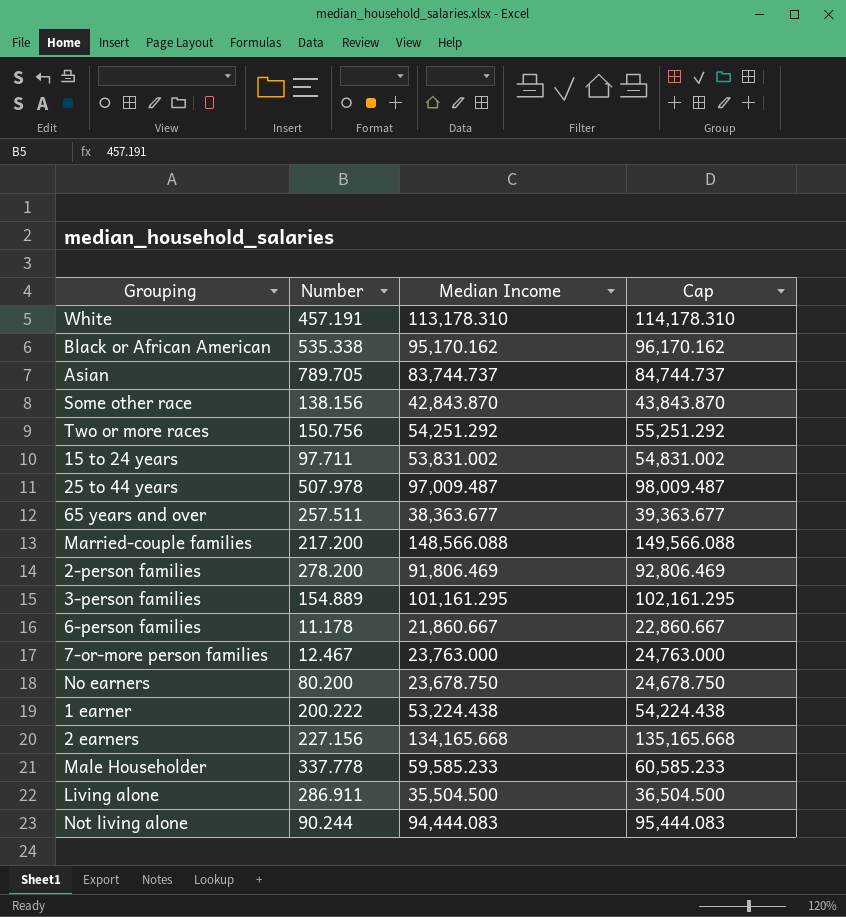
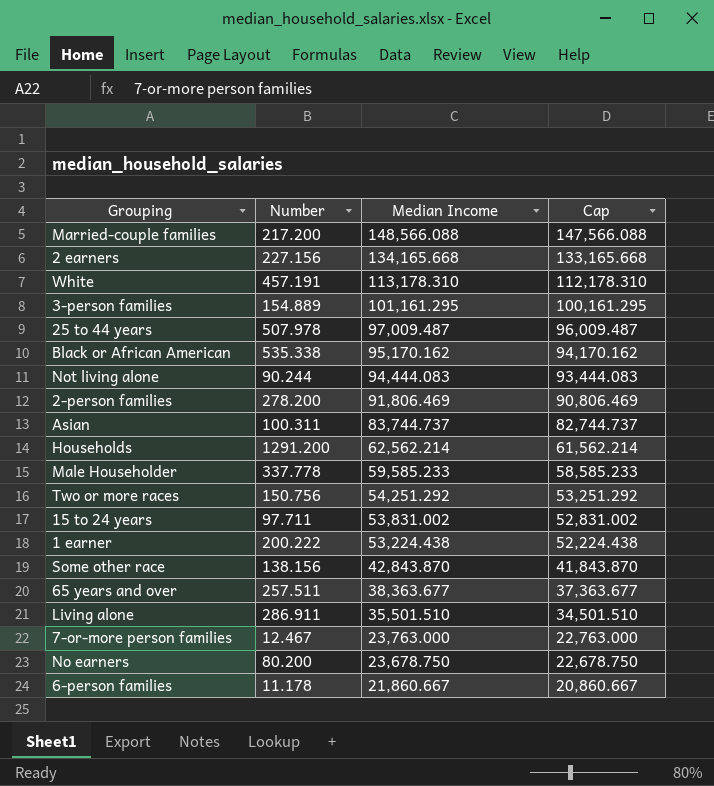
row order: none -> Median Income descending
column Cap | formula: [Median Income] + 1000 -> [Median Income] - 1000
Asian | Number: 789.705 -> 100.311
row Households: none -> 1291.200 | 62,562.214 | 61,562.214
Living alone | Median Income: 35,504.500 -> 35,501.510

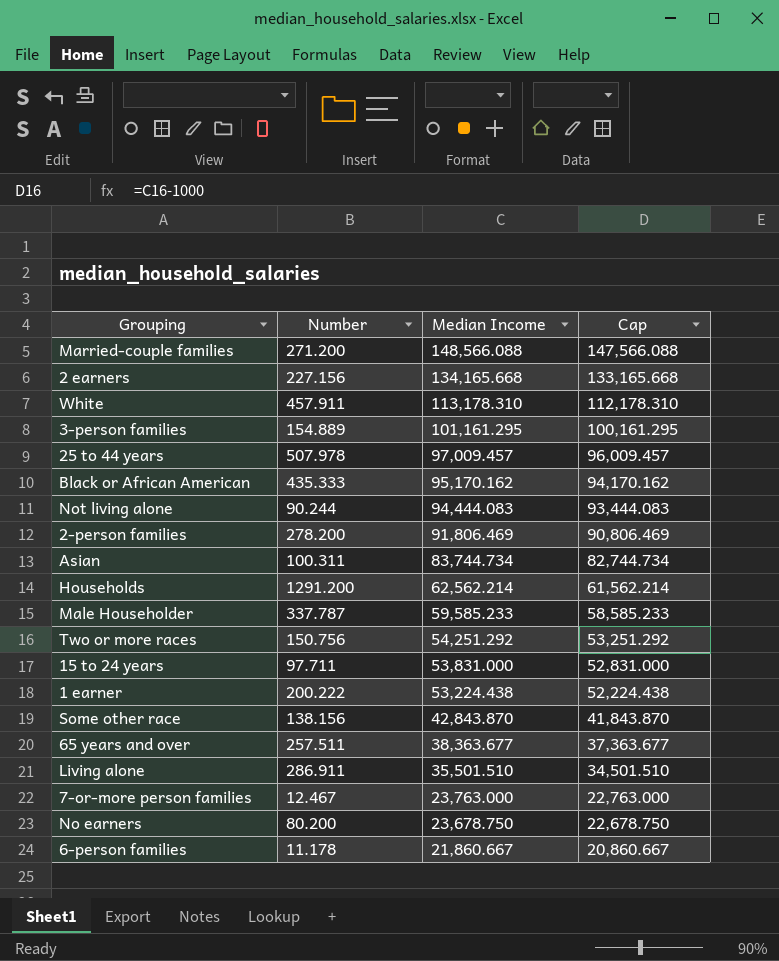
Married-couple families | Number: 217.200 -> 271.200
White | Number: 457.191 -> 457.911
25 to 44 years | Median Income: 97,009.487 -> 97,009.457
25 to 44 years | Cap: 96,009.487 -> 96,009.457
Black or African American | Number: 535.338 -> 435.333
Asian | Median Income: 83,744.737 -> 83,744.734
Asian | Cap: 82,744.737 -> 82,744.734
Male Householder | Number: 337.778 -> 337.787
15 to 24 years | Median Income: 53,831.002 -> 53,831.000
15 to 24 years | Cap: 52,831.002 -> 52,831.000

